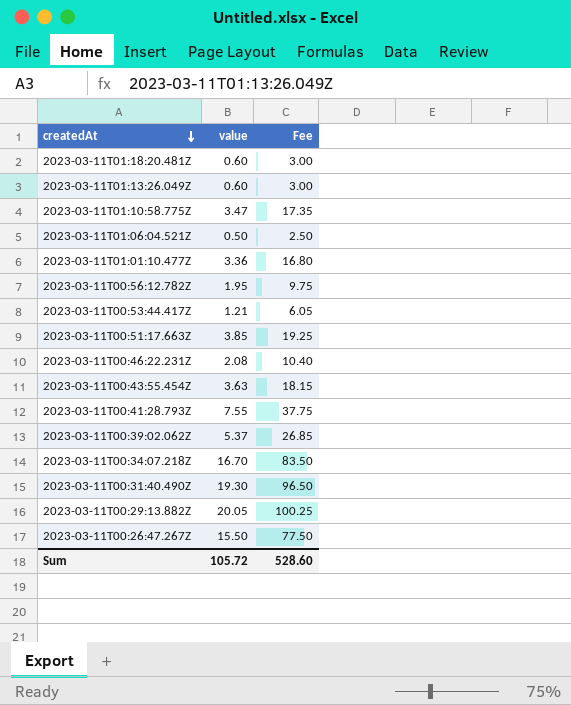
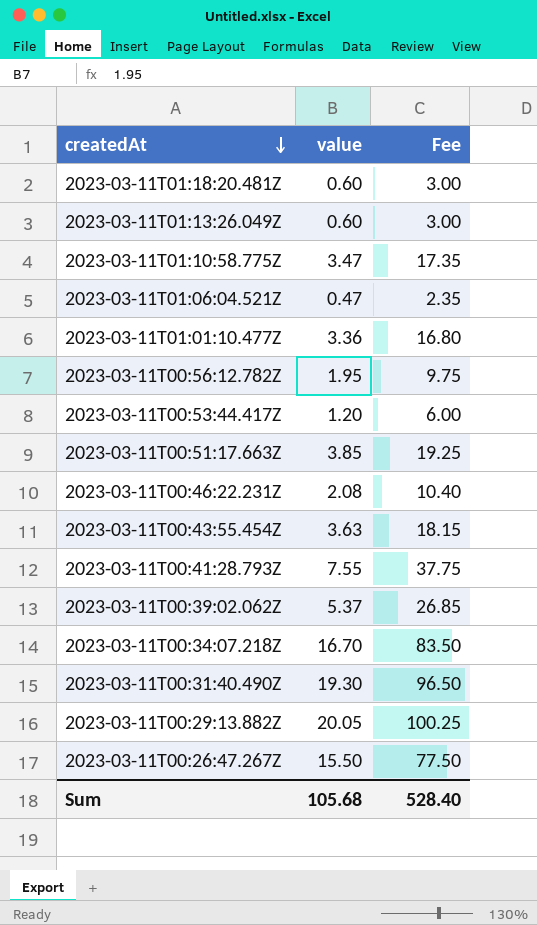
2023-03-11T01:06:04.521Z | value: 0.50 -> 0.47
2023-03-11T01:06:04.521Z | Fee: 2.50 -> 2.35
2023-03-11T00:53:44.417Z | value: 1.21 -> 1.20
2023-03-11T00:53:44.417Z | Fee: 6.05 -> 6.00
Sum | value: 105.72 -> 105.68
Sum | Fee: 528.60 -> 528.40

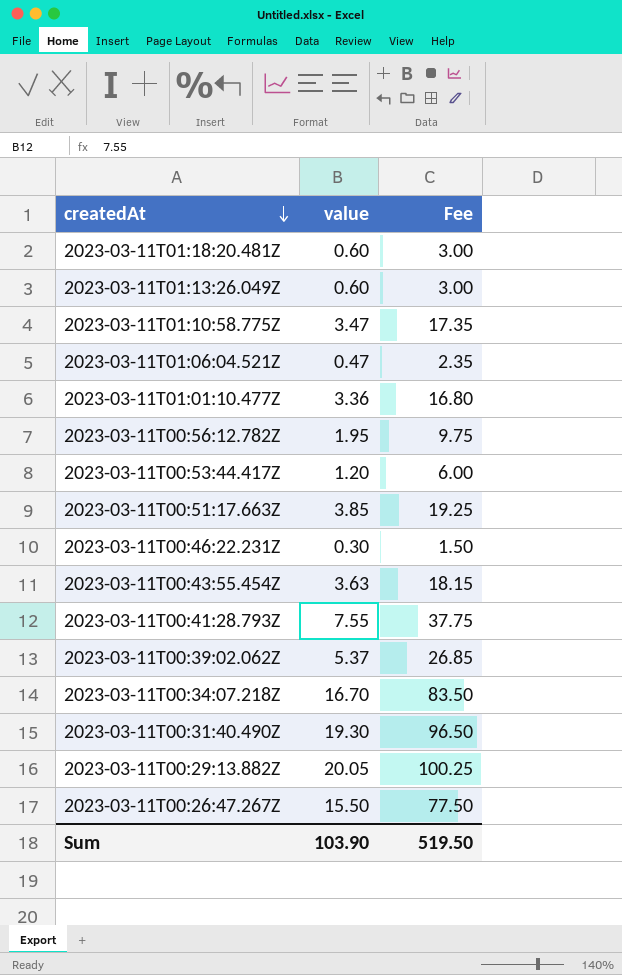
2023-03-11T00:46:22.231Z | value: 2.08 -> 0.30
2023-03-11T00:46:22.231Z | Fee: 10.40 -> 1.50
Sum | value: 105.68 -> 103.90
Sum | Fee: 528.40 -> 519.50

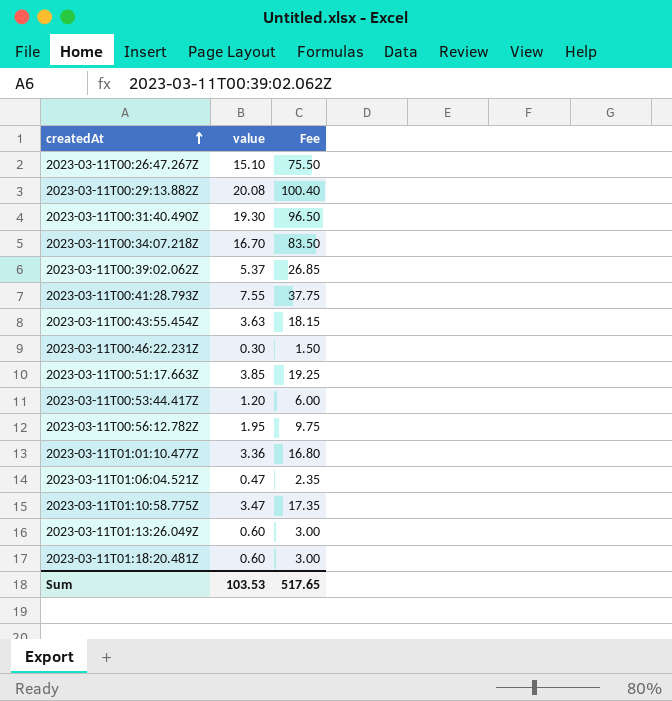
row order: createdAt descending -> createdAt ascending
2023-03-11T00:26:47.267Z | value: 15.50 -> 15.10
2023-03-11T00:26:47.267Z | Fee: 77.50 -> 75.50
2023-03-11T00:29:13.882Z | value: 20.05 -> 20.08
2023-03-11T00:29:13.882Z | Fee: 100.25 -> 100.40
Sum | value: 103.90 -> 103.53
Sum | Fee: 519.50 -> 517.65

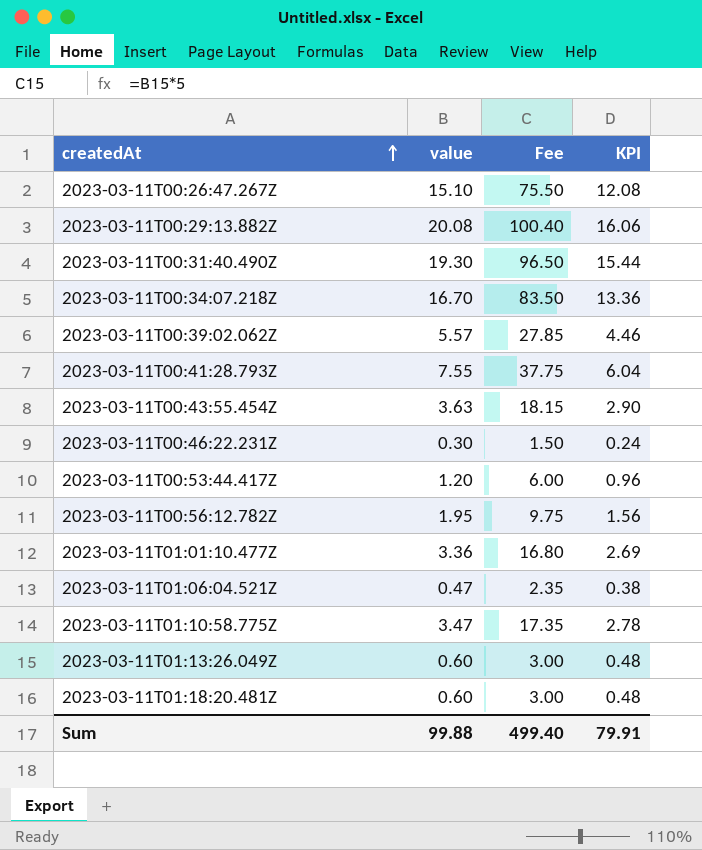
column KPI | formula: none -> [value] * 0.8
row 2023-03-11T00:51:17.663Z: 3.85 | 19.25 -> none
2023-03-11T00:39:02.062Z | value: 5.37 -> 5.57
2023-03-11T00:39:02.062Z | Fee: 26.85 -> 27.85
Sum | value: 103.53 -> 99.88
Sum | Fee: 517.65 -> 499.40

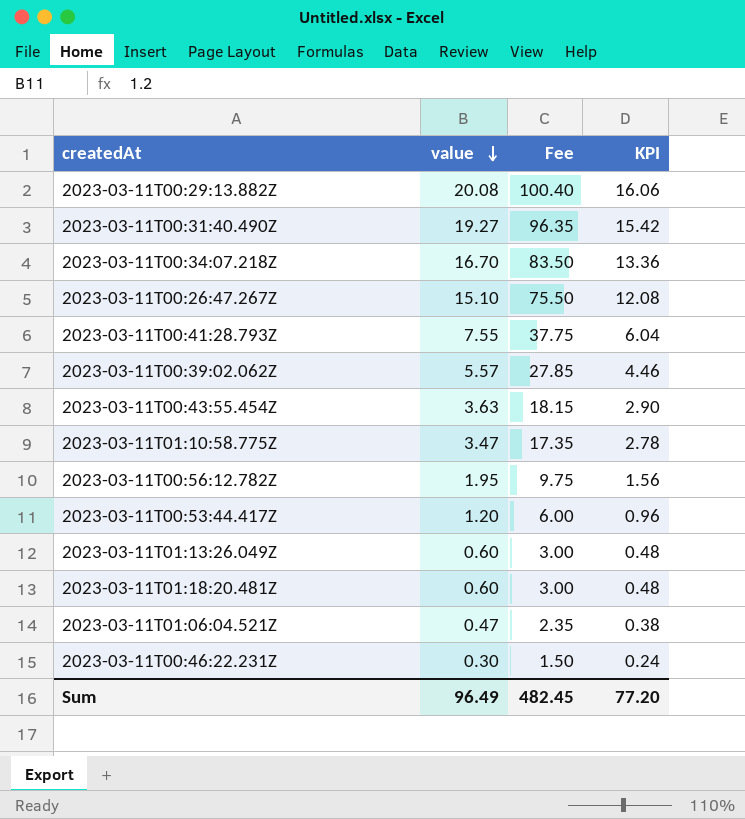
row order: createdAt ascending -> value descending
row 2023-03-11T01:01:10.477Z: 3.36 | 16.80 | 2.69 -> none
2023-03-11T00:31:40.490Z | value: 19.30 -> 19.27
2023-03-11T00:31:40.490Z | Fee: 96.50 -> 96.35
2023-03-11T00:31:40.490Z | KPI: 15.44 -> 15.42
Sum | value: 99.88 -> 96.49
Sum | Fee: 499.40 -> 482.45
Sum | KPI: 79.91 -> 77.20

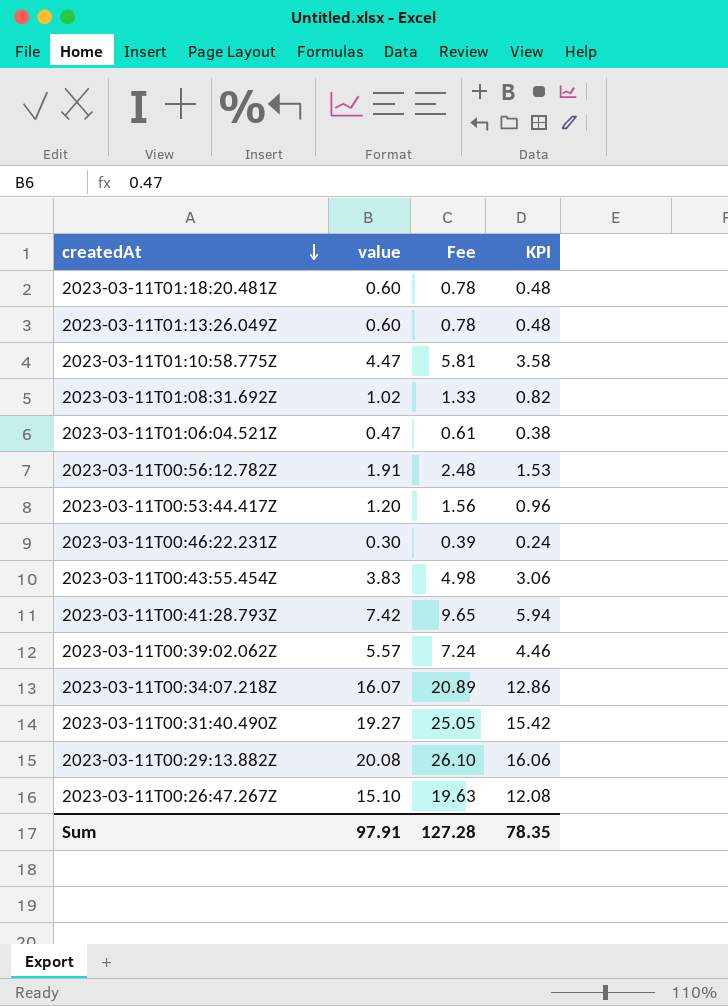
row order: value descending -> createdAt descending
column Fee | formula: [value] * 5 -> [value] * 1.3
2023-03-11T01:10:58.775Z | value: 3.47 -> 4.47
2023-03-11T01:10:58.775Z | KPI: 2.78 -> 3.58
row 2023-03-11T01:08:31.692Z: none -> 1.02 | 1.33 | 0.82
2023-03-11T00:56:12.782Z | value: 1.95 -> 1.91
2023-03-11T00:56:12.782Z | KPI: 1.56 -> 1.53
2023-03-11T00:43:55.454Z | value: 3.63 -> 3.83
2023-03-11T00:43:55.454Z | KPI: 2.90 -> 3.06
2023-03-11T00:41:28.793Z | value: 7.55 -> 7.42
2023-03-11T00:41:28.793Z | KPI: 6.04 -> 5.94
2023-03-11T00:34:07.218Z | value: 16.70 -> 16.07
2023-03-11T00:34:07.218Z | KPI: 13.36 -> 12.86
Sum | value: 96.49 -> 97.91
Sum | Fee: 482.45 -> 127.28
Sum | KPI: 77.20 -> 78.35

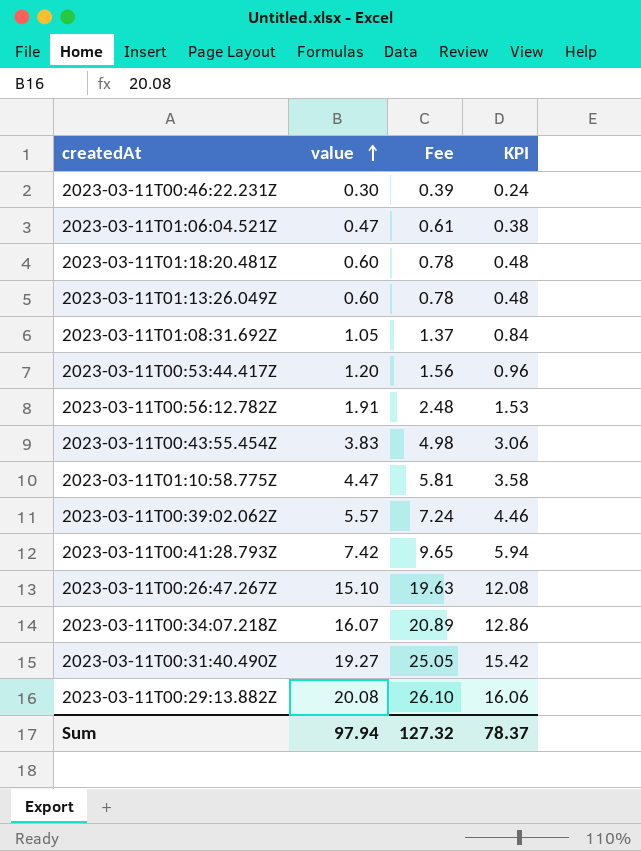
row order: createdAt descending -> value ascending
2023-03-11T01:08:31.692Z | value: 1.02 -> 1.05
2023-03-11T01:08:31.692Z | Fee: 1.33 -> 1.37
2023-03-11T01:08:31.692Z | KPI: 0.82 -> 0.84
Sum | value: 97.91 -> 97.94
Sum | Fee: 127.28 -> 127.32
Sum | KPI: 78.35 -> 78.37

